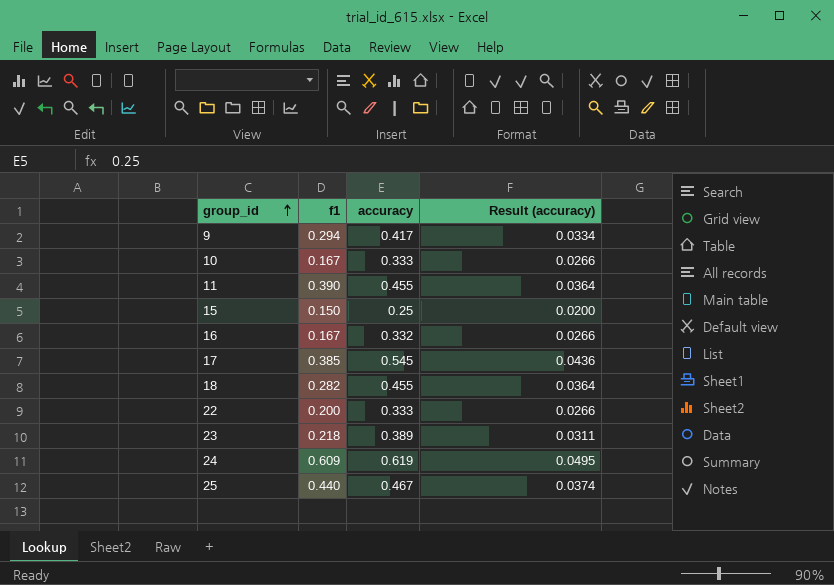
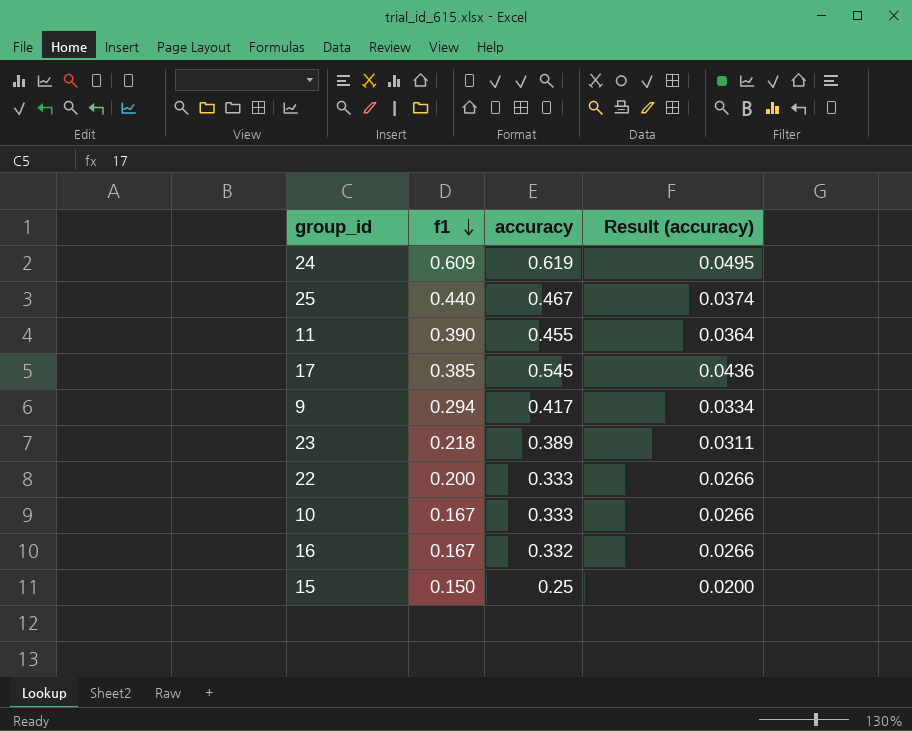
row order: group_id ascending -> f1 descending
row 18: 0.282 | 0.455 | 0.0364 -> none

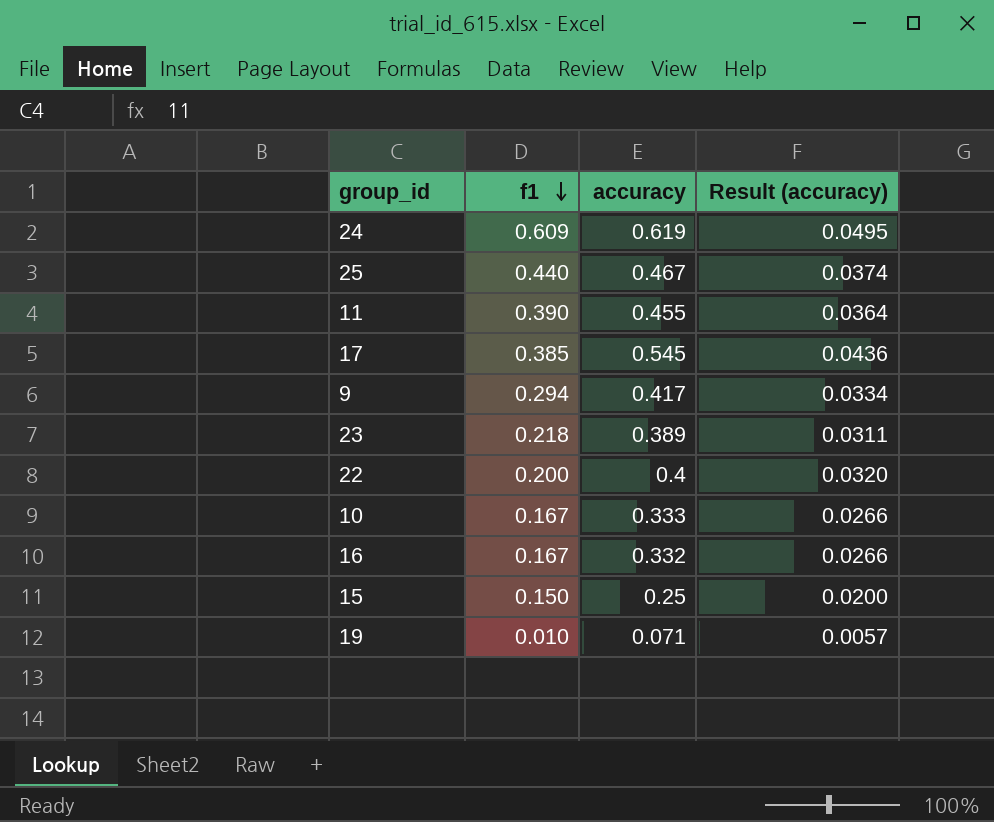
22 | accuracy: 0.333 -> 0.4
22 | Result (accuracy): 0.0266 -> 0.0320
row 19: none -> 0.010 | 0.071 | 0.0057

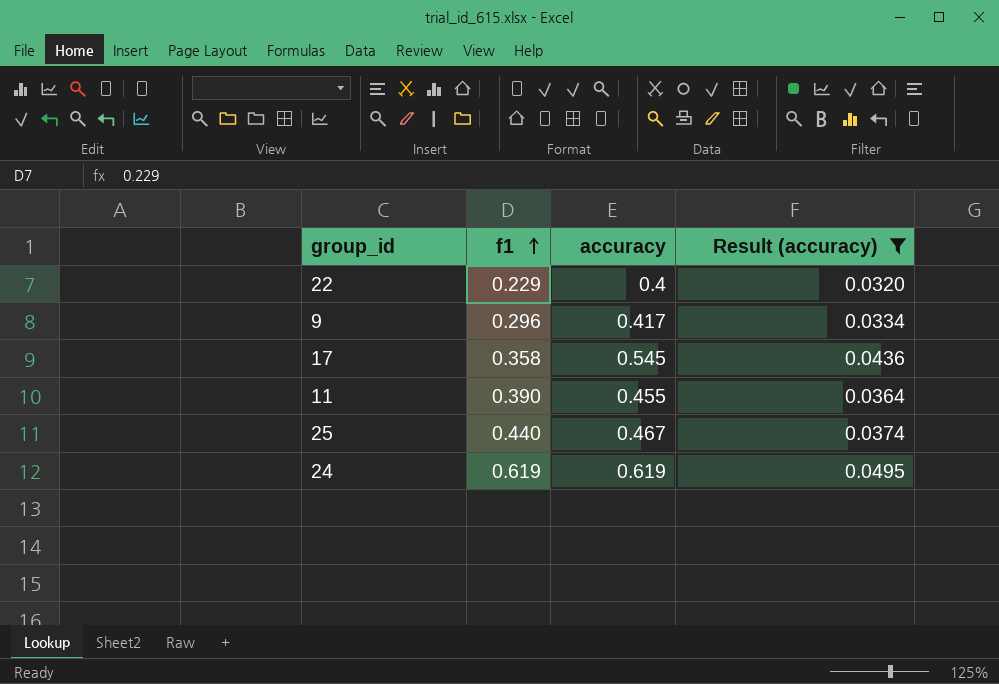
filter: none -> Result (accuracy) >= 0.0320
row order: f1 descending -> f1 ascending
22 | f1: 0.200 -> 0.229
9 | f1: 0.294 -> 0.296
17 | f1: 0.385 -> 0.358
24 | f1: 0.609 -> 0.619

